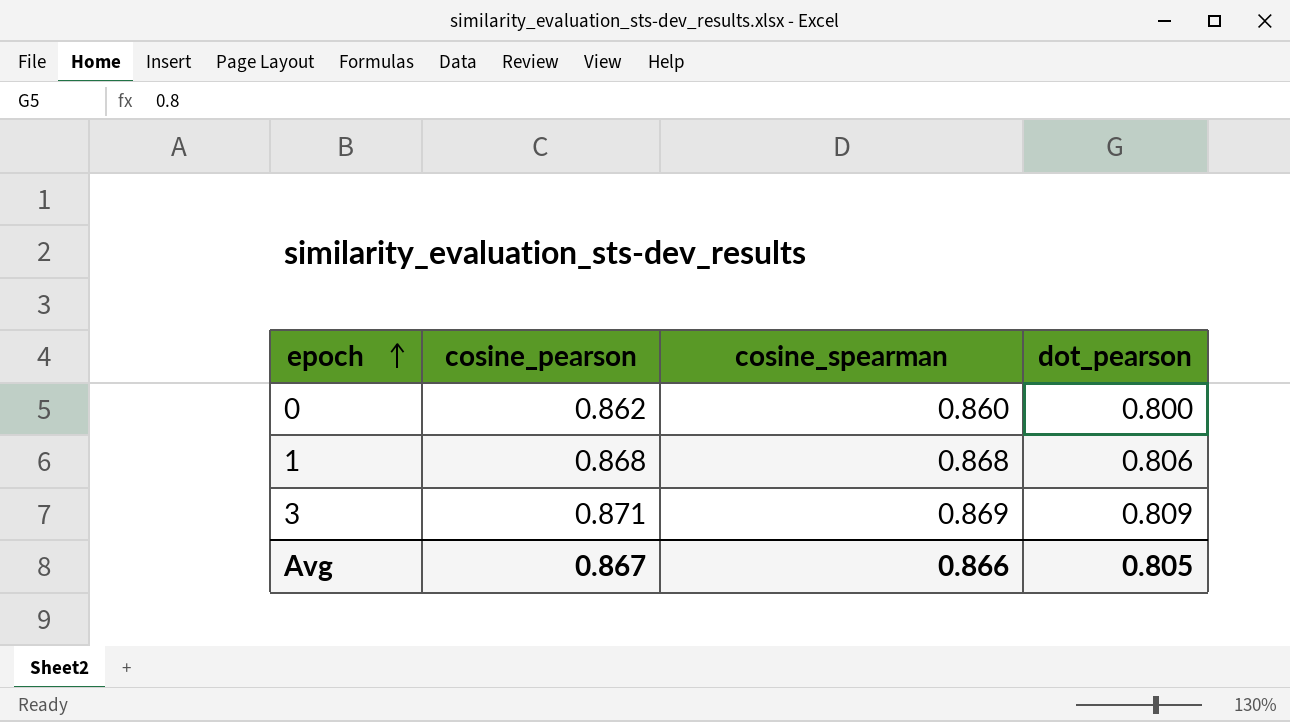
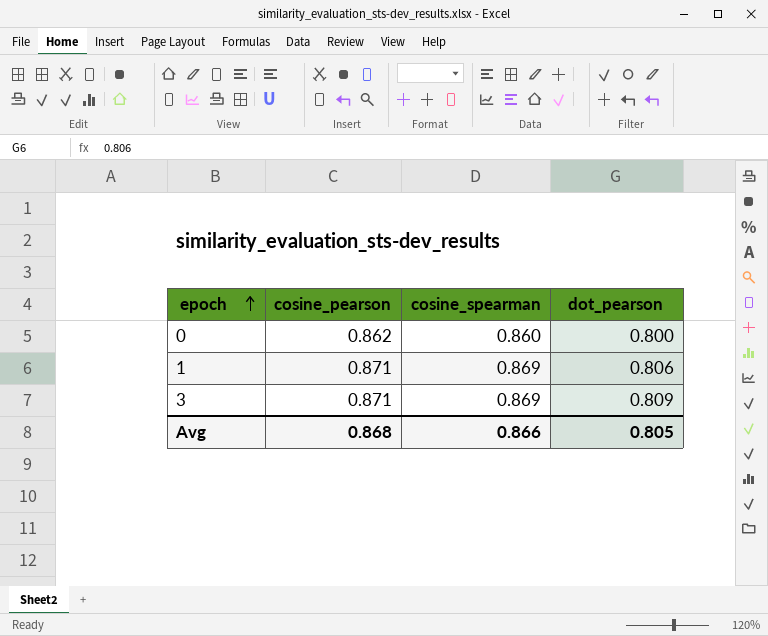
1 | cosine_pearson: 0.868 -> 0.871
1 | cosine_spearman: 0.868 -> 0.869
Avg | cosine_pearson: 0.867 -> 0.868

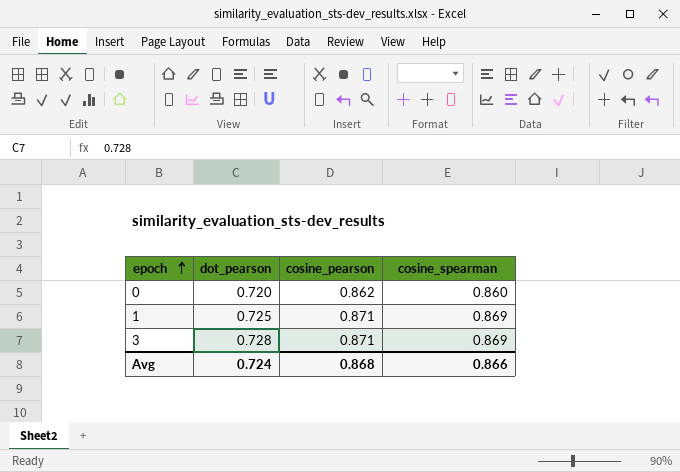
column dot_pearson | position: 4 -> 2
0 | dot_pearson: 0.800 -> 0.720
1 | dot_pearson: 0.806 -> 0.725
3 | dot_pearson: 0.809 -> 0.728
Avg | dot_pearson: 0.805 -> 0.724

